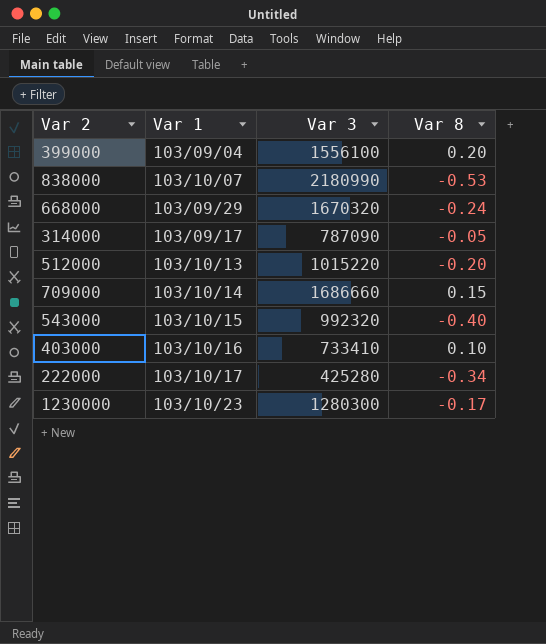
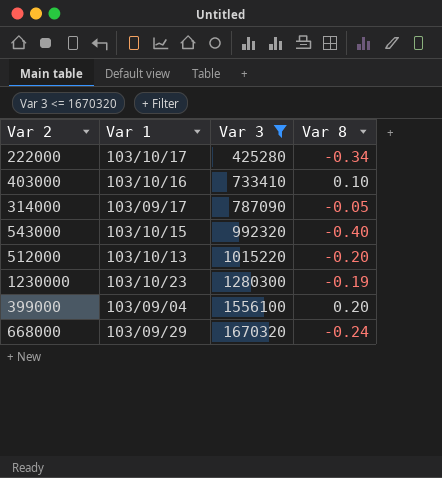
filter: none -> Var 3 <= 1670320
row order: none -> Var 3 ascending
1230000 | Var 8: -0.17 -> -0.19

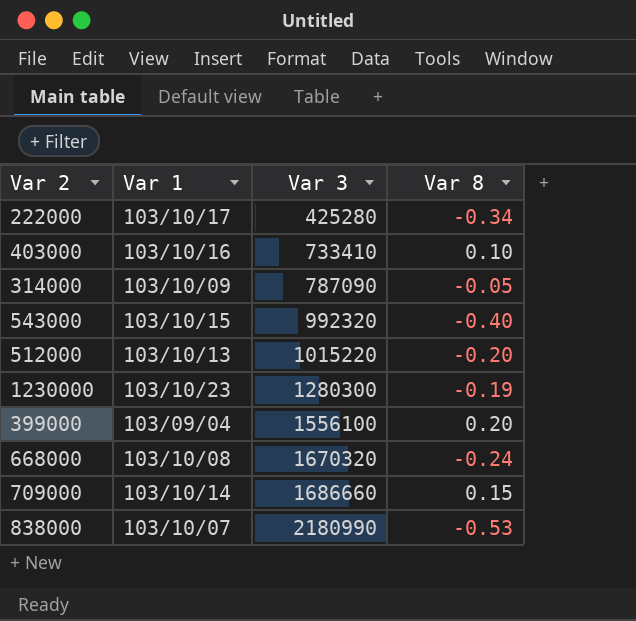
filter: Var 3 <= 1670320 -> none
314000 | Var 1: 103/09/17 -> 103/10/09
668000 | Var 1: 103/09/29 -> 103/10/08

